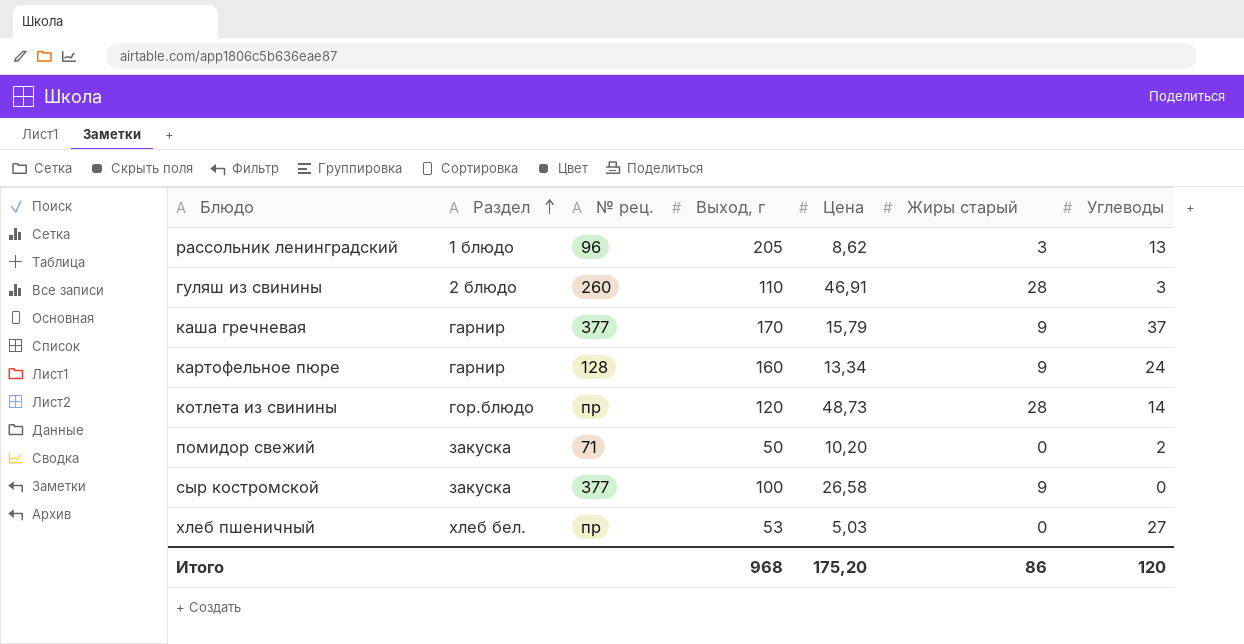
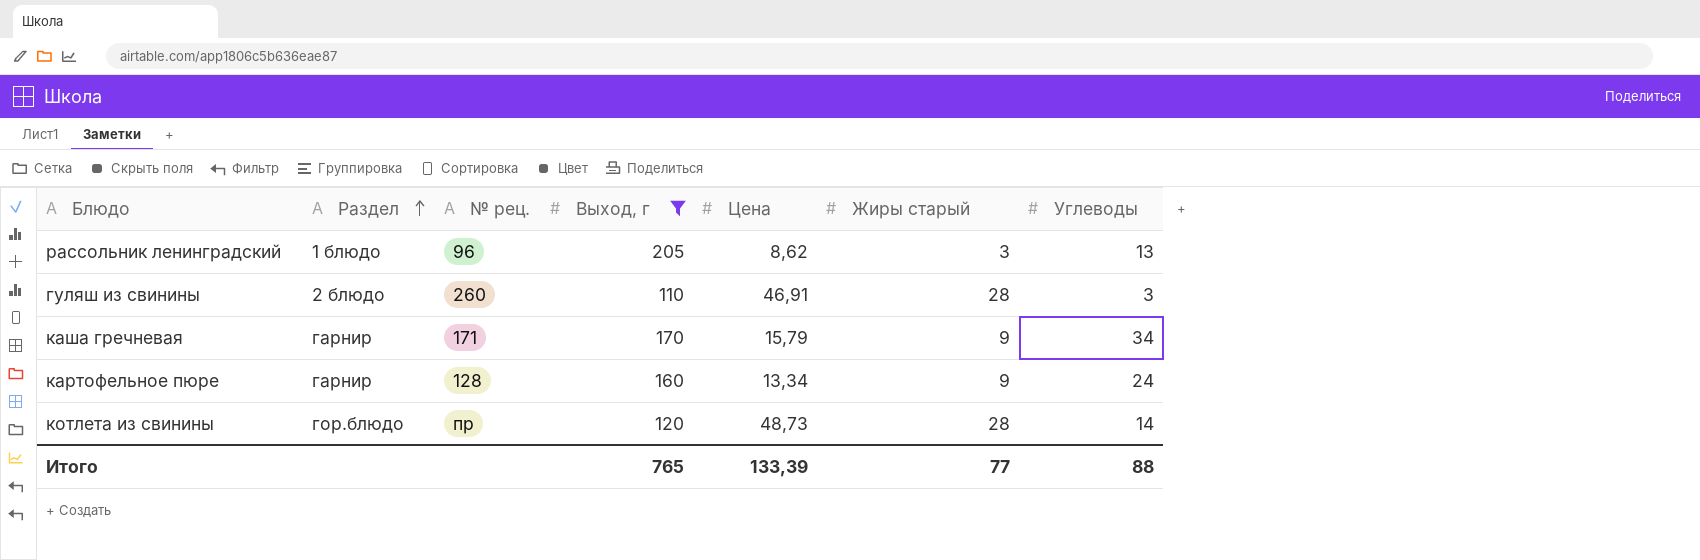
filter: none -> Выход, г >= 110
каша гречневая | № рец.: 377 -> 171
каша гречневая | Углеводы: 37 -> 34
Итого | Выход, г: 968 -> 765
Итого | Цена: 175,20 -> 133,39
Итого | Жиры старый: 86 -> 77
Итого | Углеводы: 120 -> 88

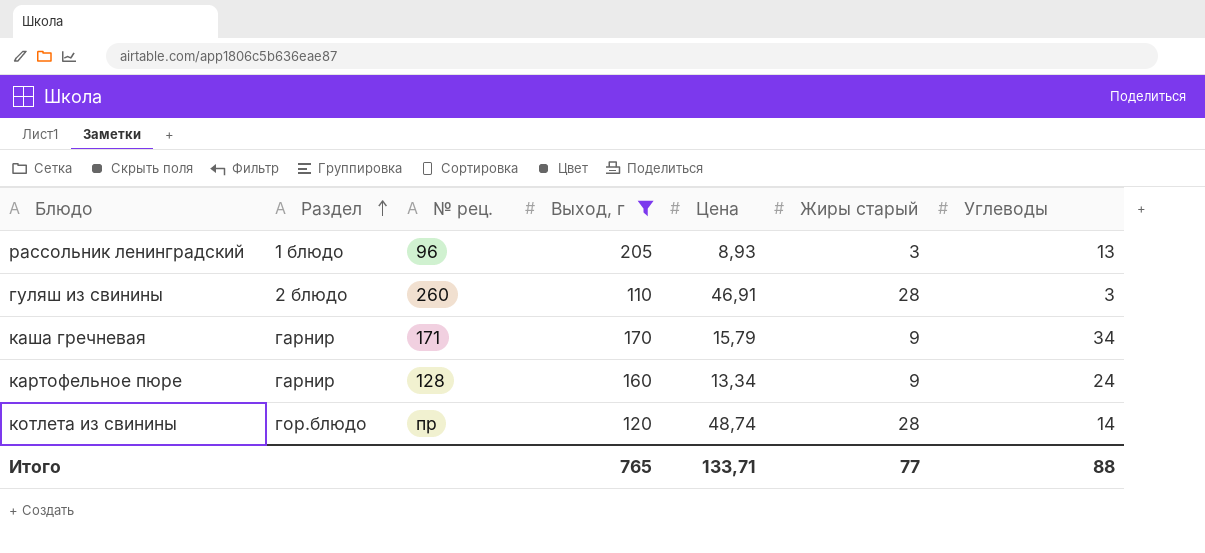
рассольник ленинградский | Цена: 8,62 -> 8,93
котлета из свинины | Цена: 48,73 -> 48,74
Итого | Цена: 133,39 -> 133,71

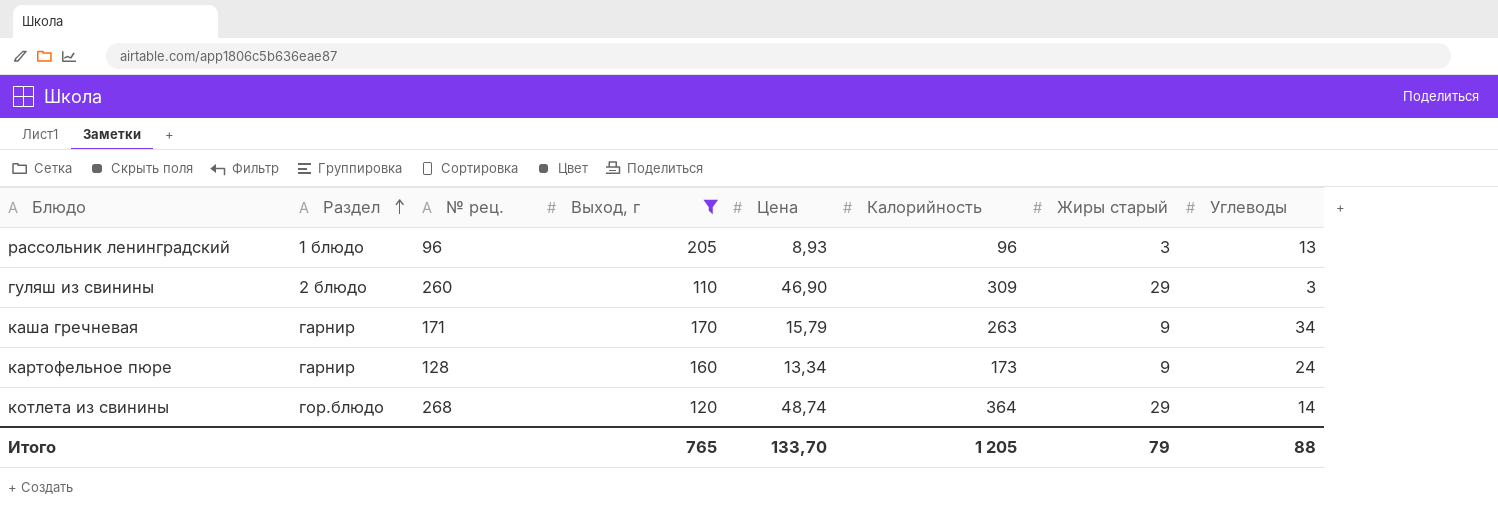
column Калорийность | position: none -> 6
гуляш из свинины | Цена: 46,91 -> 46,90
гуляш из свинины | Жиры старый: 28 -> 29
котлета из свинины | № рец.: пр -> 268
котлета из свинины | Жиры старый: 28 -> 29
Итого | Цена: 133,71 -> 133,70
Итого | Жиры старый: 77 -> 79

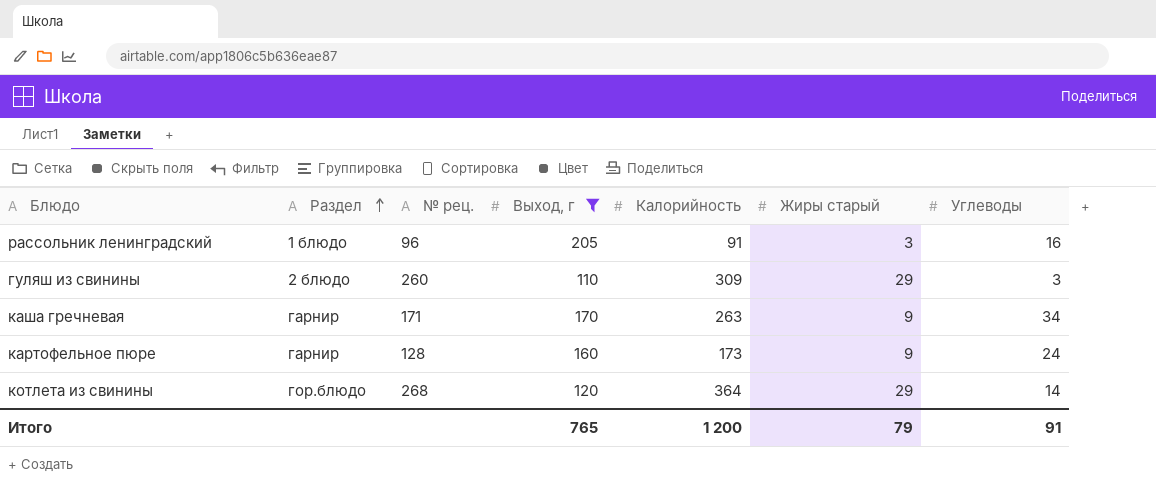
column Цена | position: 5 -> none
рассольник ленинградский | Калорийность: 96 -> 91
рассольник ленинградский | Углеводы: 13 -> 16
Итого | Калорийность: 1 205 -> 1 200
Итого | Углеводы: 88 -> 91

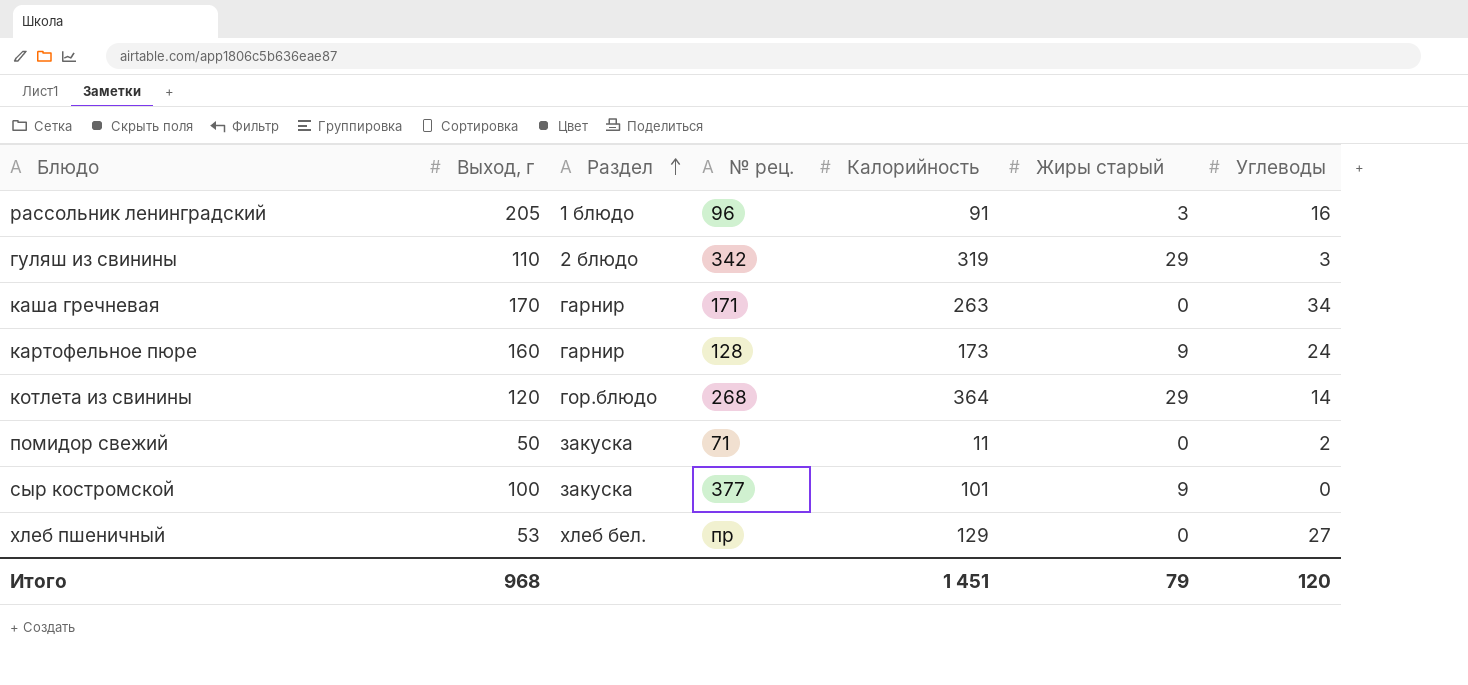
filter: Выход, г >= 110 -> none
column Выход, г | position: 4 -> 2
гуляш из свинины | № рец.: 260 -> 342
гуляш из свинины | Калорийность: 309 -> 319
каша гречневая | Жиры старый: 9 -> 0
Итого | Выход, г: 765 -> 968
Итого | Калорийность: 1 200 -> 1 451
Итого | Углеводы: 91 -> 120

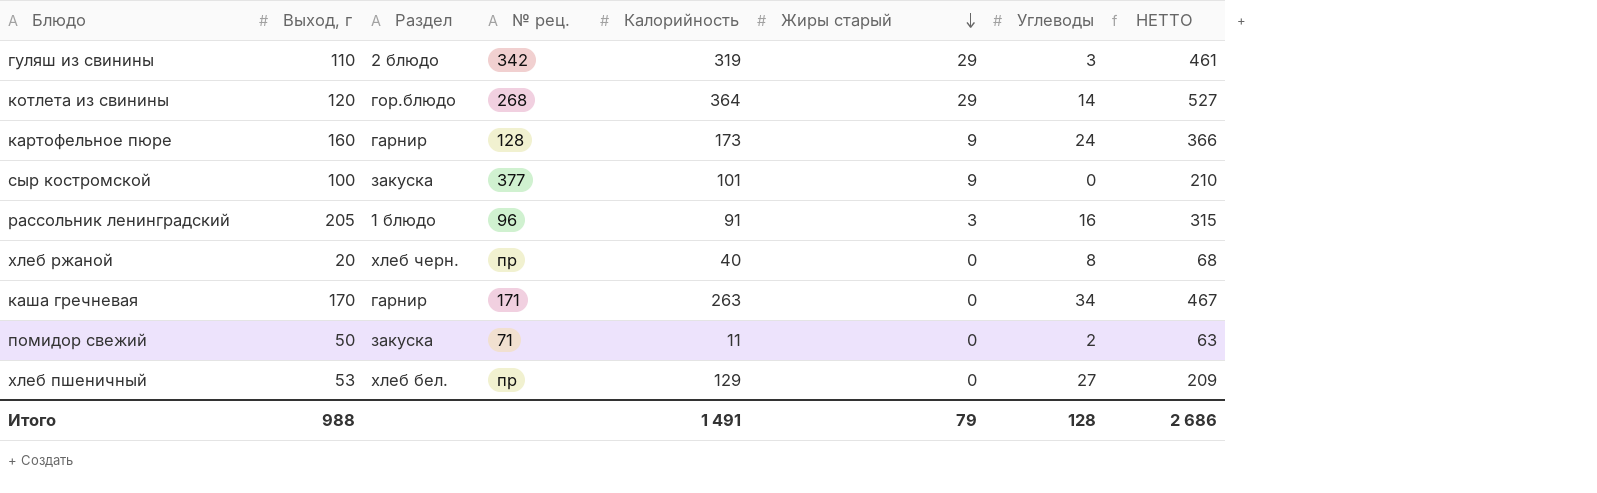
row order: Раздел ascending -> Жиры старый descending
column НЕТТО | formula: none -> [Выход, г] + [Калорийность] + [Жиры старый] + [Углеводы]
row хлеб ржаной: none -> 20 | хлеб черн. | пр | 40 | 0 | 8 | 68
Итого | Выход, г: 968 -> 988
Итого | Калорийность: 1 451 -> 1 491
Итого | Углеводы: 120 -> 128

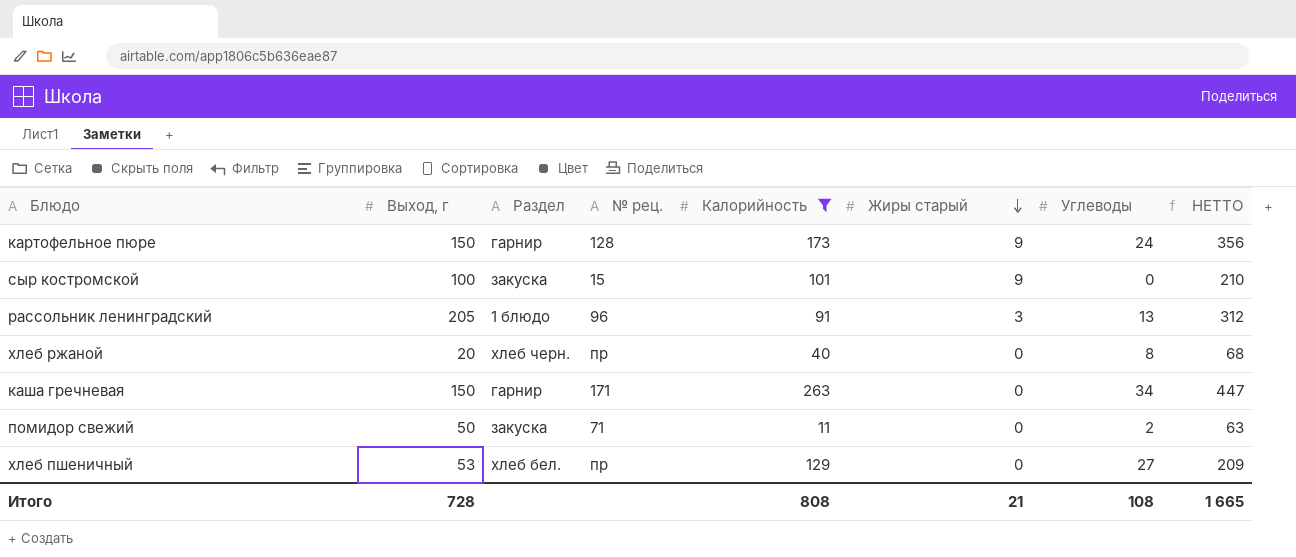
filter: none -> Калорийность <= 263
картофельное пюре | Выход, г: 160 -> 150
картофельное пюре | НЕТТО: 366 -> 356
сыр костромской | № рец.: 377 -> 15
рассольник ленинградский | Углеводы: 16 -> 13
рассольник ленинградский | НЕТТО: 315 -> 312
каша гречневая | Выход, г: 170 -> 150
каша гречневая | НЕТТО: 467 -> 447
Итого | Выход, г: 988 -> 728
Итого | Калорийность: 1 491 -> 808
Итого | Жиры старый: 79 -> 21
Итого | Углеводы: 128 -> 108
Итого | НЕТТО: 2 686 -> 1 665

